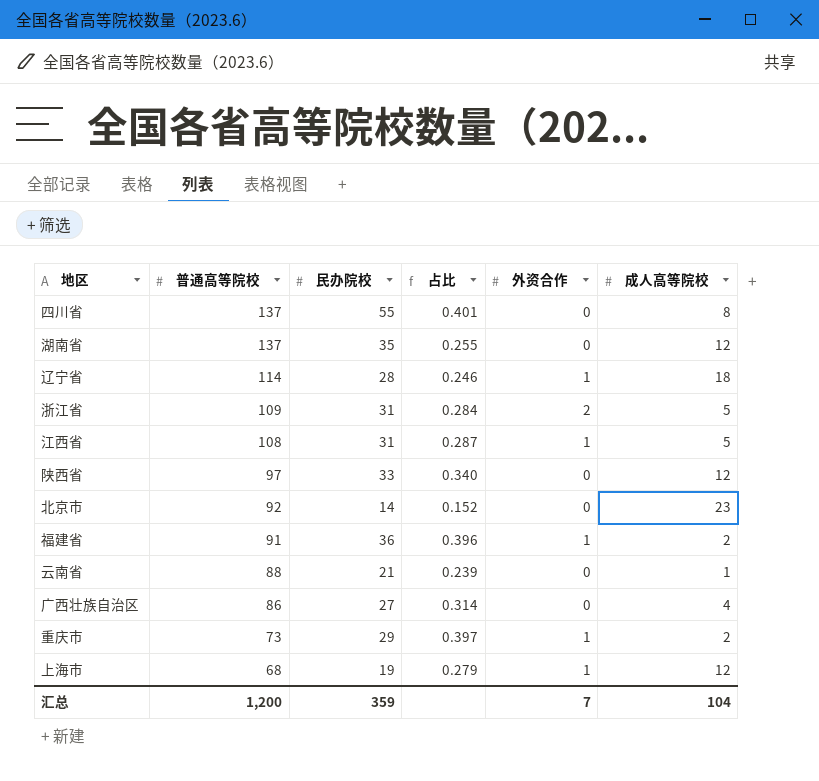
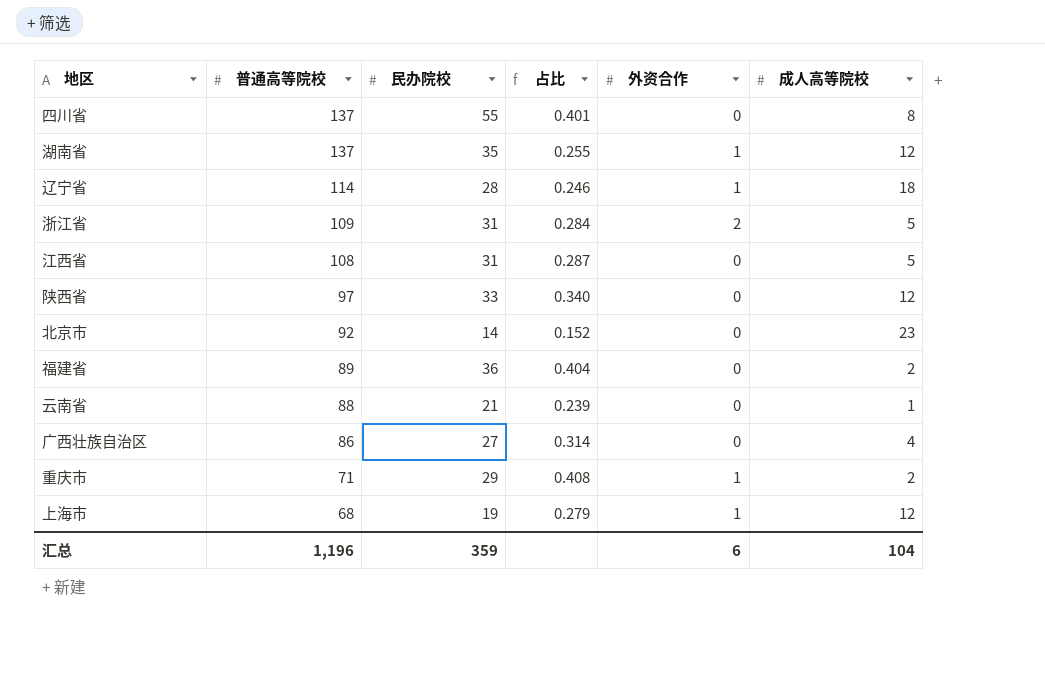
湖南省 | 外资合作: 0 -> 1
江西省 | 外资合作: 1 -> 0
福建省 | 普通高等院校: 91 -> 89
福建省 | 占比: 0.396 -> 0.404
福建省 | 外资合作: 1 -> 0
重庆市 | 普通高等院校: 73 -> 71
重庆市 | 占比: 0.397 -> 0.408
汇总 | 普通高等院校: 1,200 -> 1,196
汇总 | 外资合作: 7 -> 6

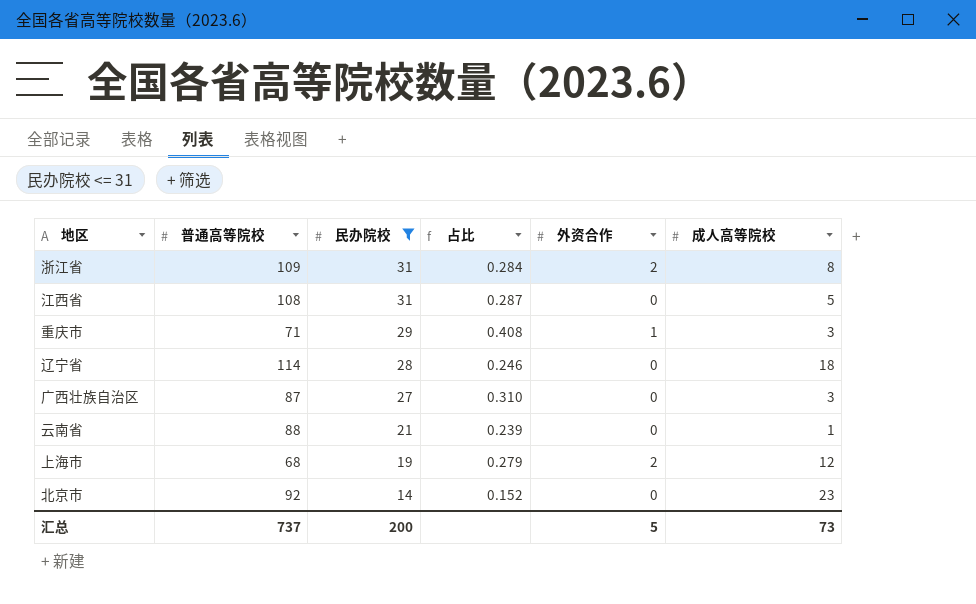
filter: none -> 民办院校 <= 31
row order: 普通高等院校 descending -> 民办院校 descending
浙江省 | 成人高等院校: 5 -> 8
重庆市 | 成人高等院校: 2 -> 3
辽宁省 | 外资合作: 1 -> 0
广西壮族自治区 | 普通高等院校: 86 -> 87
广西壮族自治区 | 占比: 0.314 -> 0.310
广西壮族自治区 | 成人高等院校: 4 -> 3
上海市 | 外资合作: 1 -> 2
汇总 | 普通高等院校: 1,196 -> 737
汇总 | 民办院校: 359 -> 200
汇总 | 外资合作: 6 -> 5
汇总 | 成人高等院校: 104 -> 73

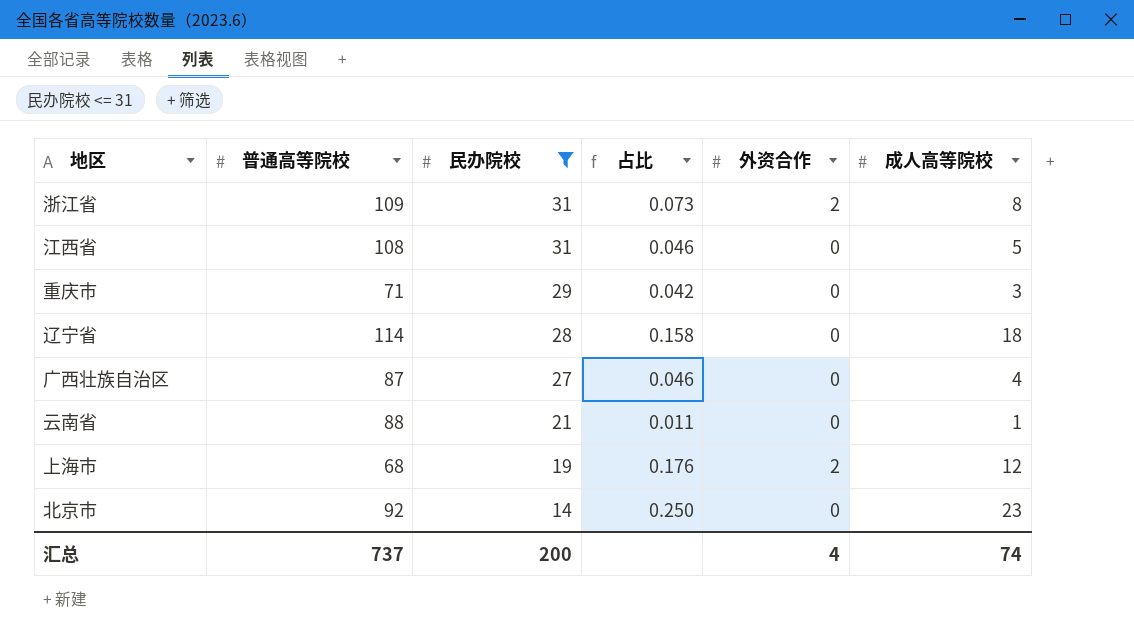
column 占比 | formula: [民办院校] / [普通高等院校] -> [成人高等院校] / [普通高等院校]
重庆市 | 外资合作: 1 -> 0
广西壮族自治区 | 成人高等院校: 3 -> 4
汇总 | 外资合作: 5 -> 4
汇总 | 成人高等院校: 73 -> 74

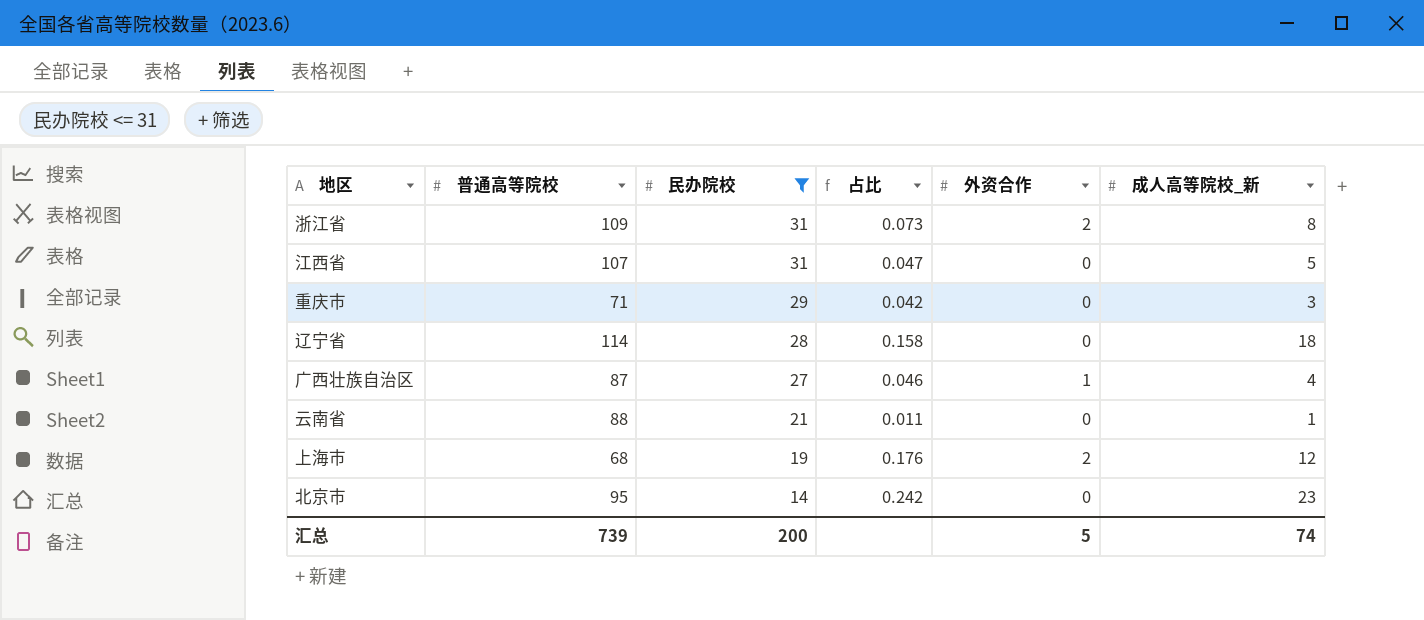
column name: 成人高等院校 -> 成人高等院校_新
江西省 | 普通高等院校: 108 -> 107
江西省 | 占比: 0.046 -> 0.047
广西壮族自治区 | 外资合作: 0 -> 1
北京市 | 普通高等院校: 92 -> 95
北京市 | 占比: 0.250 -> 0.242
汇总 | 普通高等院校: 737 -> 739
汇总 | 外资合作: 4 -> 5

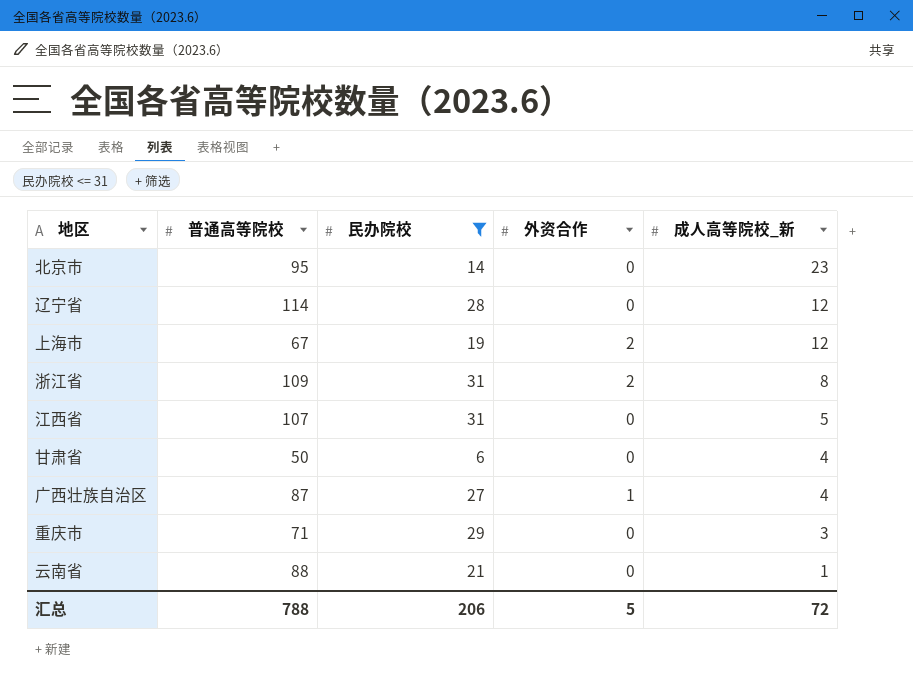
row order: 民办院校 descending -> 成人高等院校_新 descending
column 占比 | formula: [成人高等院校_新] / [普通高等院校] -> none
辽宁省 | 成人高等院校_新: 18 -> 12
上海市 | 普通高等院校: 68 -> 67
row 甘肃省: none -> 50 | 6 | 0 | 4
汇总 | 普通高等院校: 739 -> 788
汇总 | 民办院校: 200 -> 206
汇总 | 成人高等院校_新: 74 -> 72

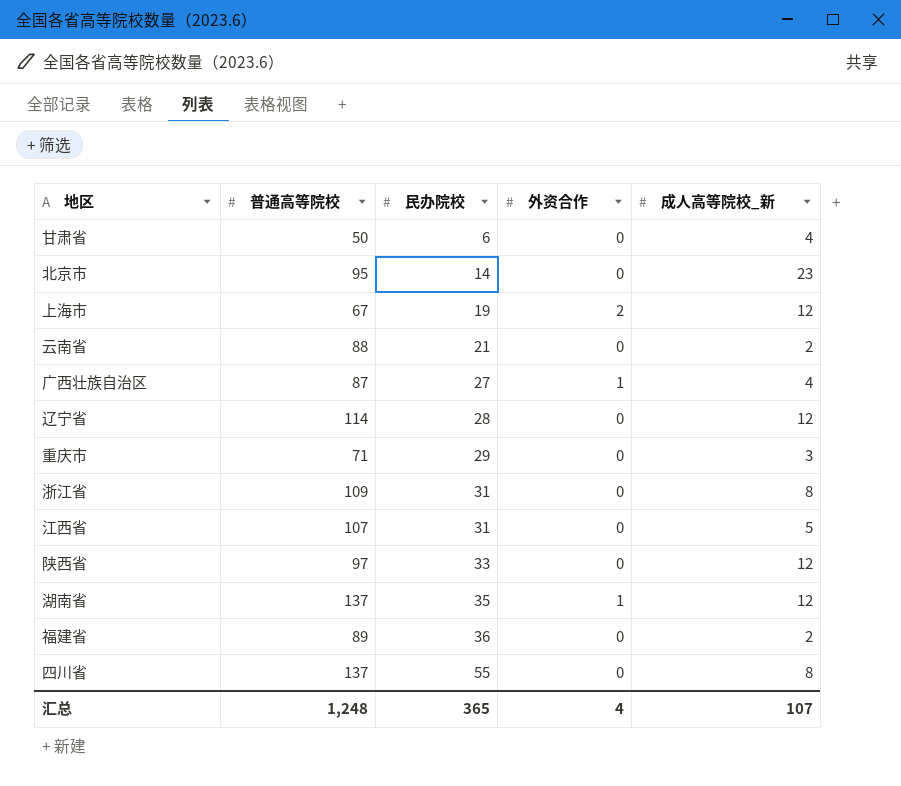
filter: 民办院校 <= 31 -> none
row order: 成人高等院校_新 descending -> 民办院校 ascending
云南省 | 成人高等院校_新: 1 -> 2
浙江省 | 外资合作: 2 -> 0
汇总 | 普通高等院校: 788 -> 1,248
汇总 | 民办院校: 206 -> 365
汇总 | 外资合作: 5 -> 4
汇总 | 成人高等院校_新: 72 -> 107

